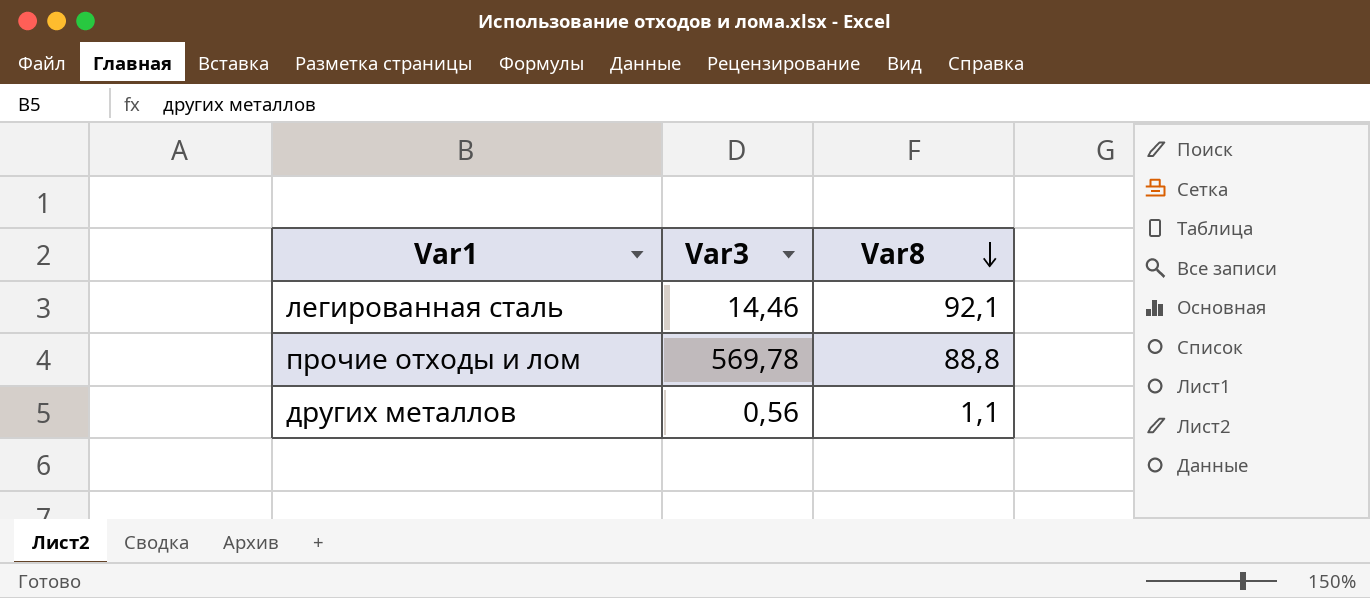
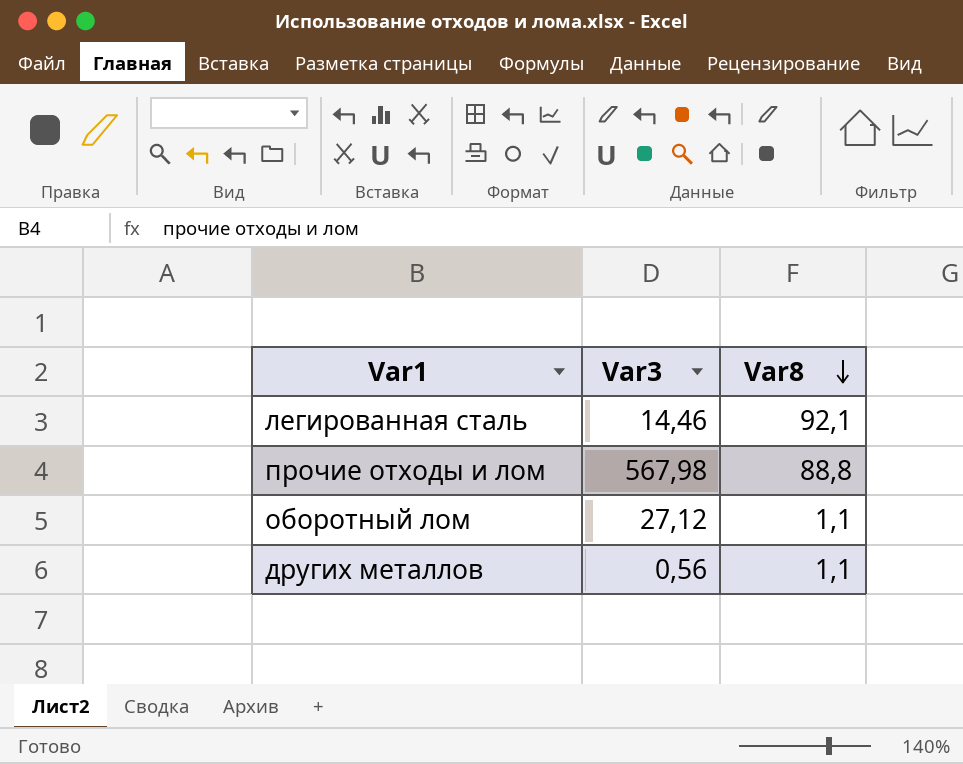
прочие отходы и лом | Var3: 569,78 -> 567,98
row оборотный лом: none -> 27,12 | 1,1

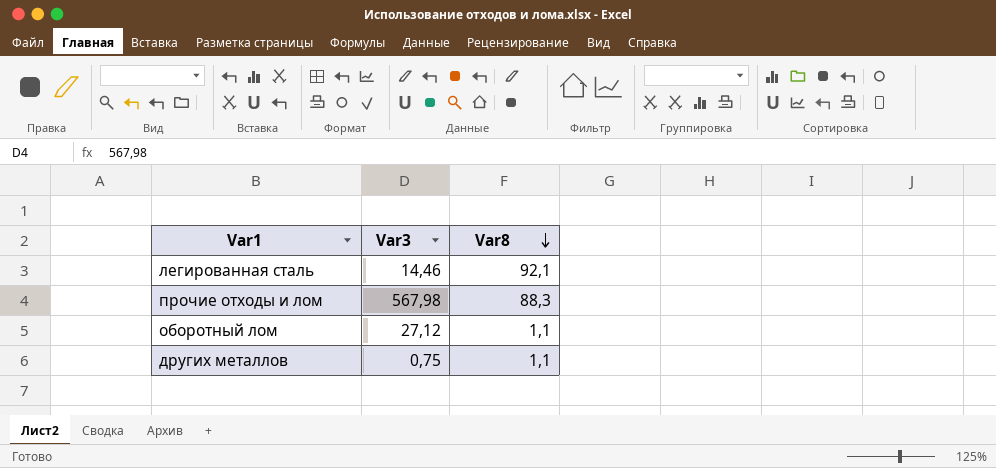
прочие отходы и лом | Var8: 88,8 -> 88,3
других металлов | Var3: 0,56 -> 0,75

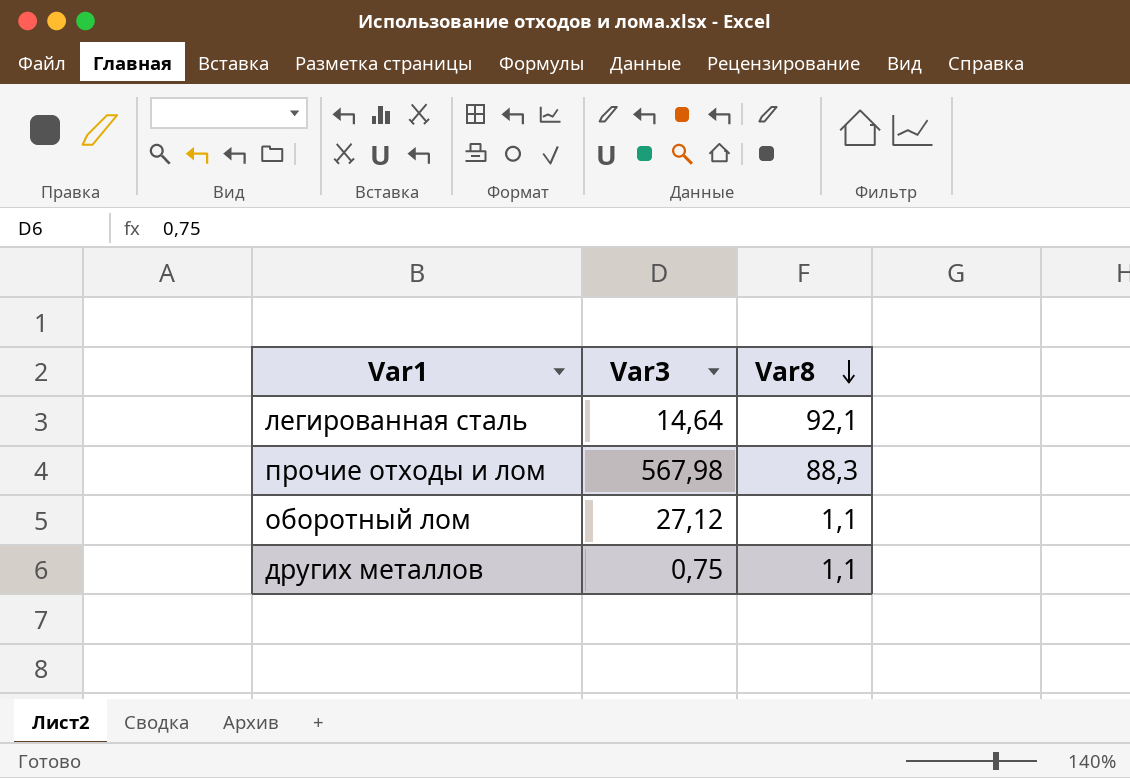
легированная сталь | Var3: 14,46 -> 14,64

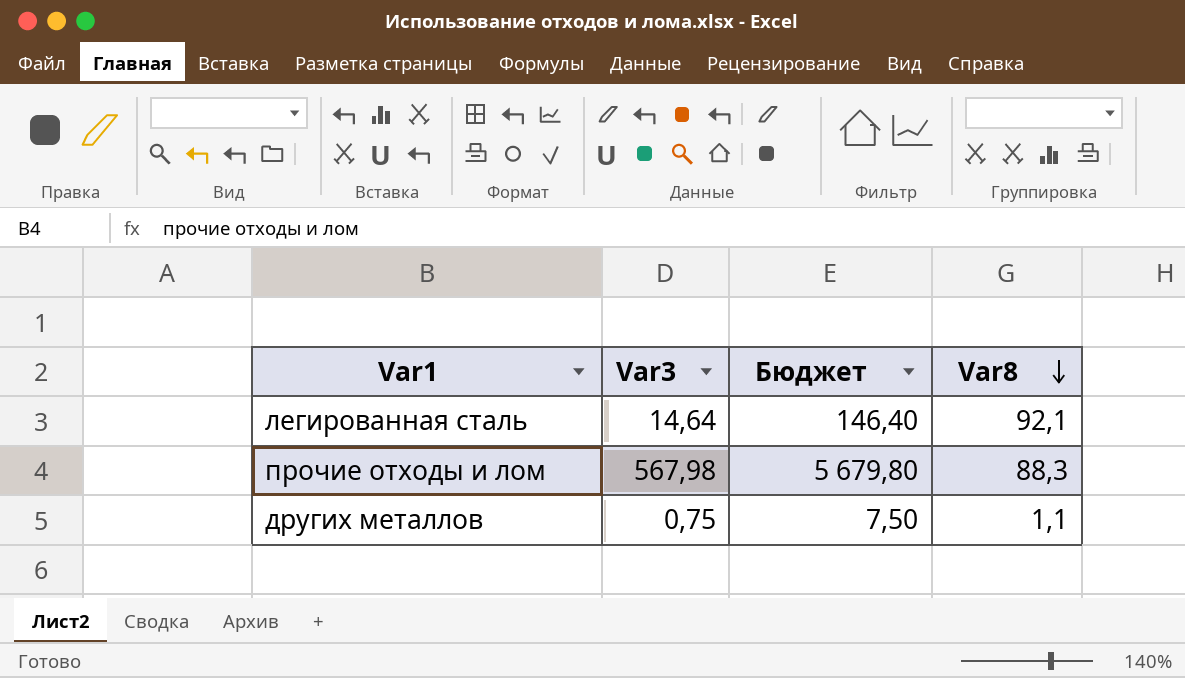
column Бюджет | formula: none -> [Var3] * 10
row оборотный лом: 27,12 | 1,1 -> none

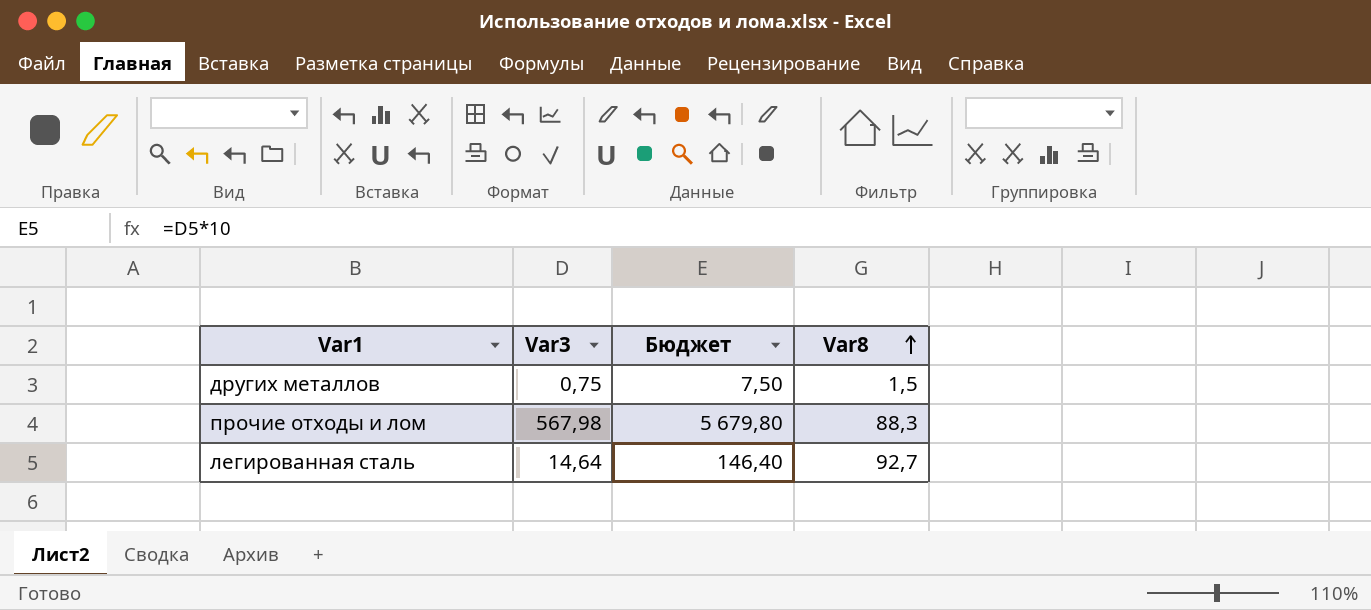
row order: Var8 descending -> Var8 ascending
других металлов | Var8: 1,1 -> 1,5
легированная сталь | Var8: 92,1 -> 92,7

